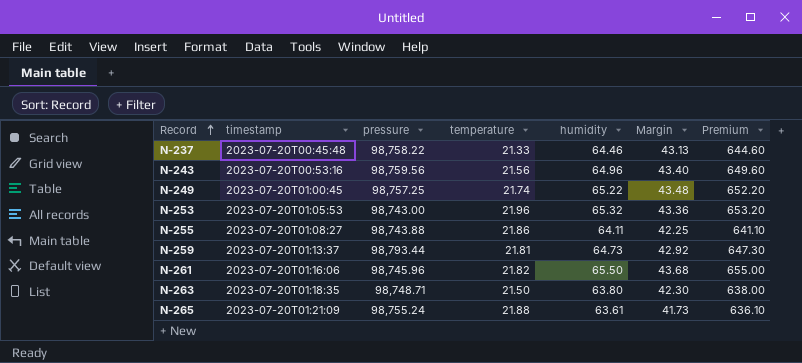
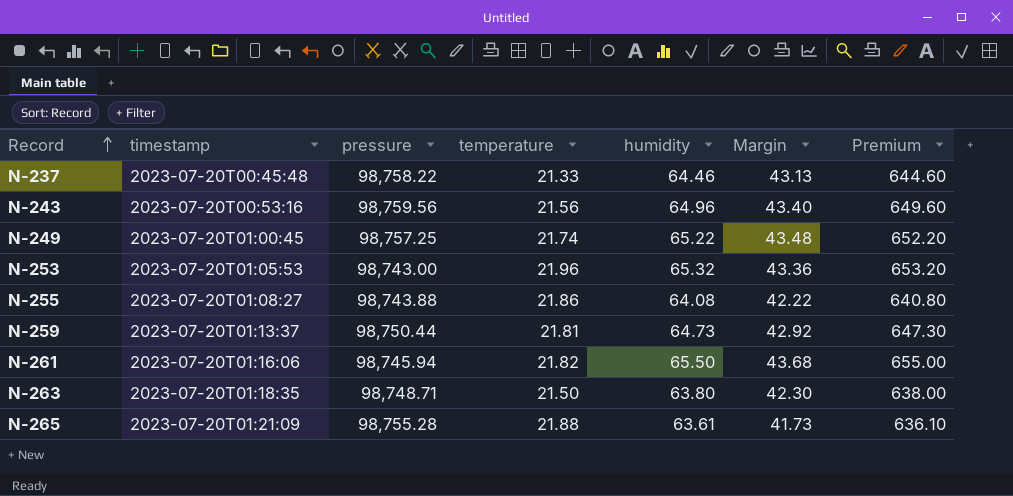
N-255 | humidity: 64.11 -> 64.08
N-255 | Margin: 42.25 -> 42.22
N-255 | Premium: 641.10 -> 640.80
N-259 | pressure: 98,793.44 -> 98,750.44
N-261 | pressure: 98,745.96 -> 98,745.94
N-265 | pressure: 98,755.24 -> 98,755.28

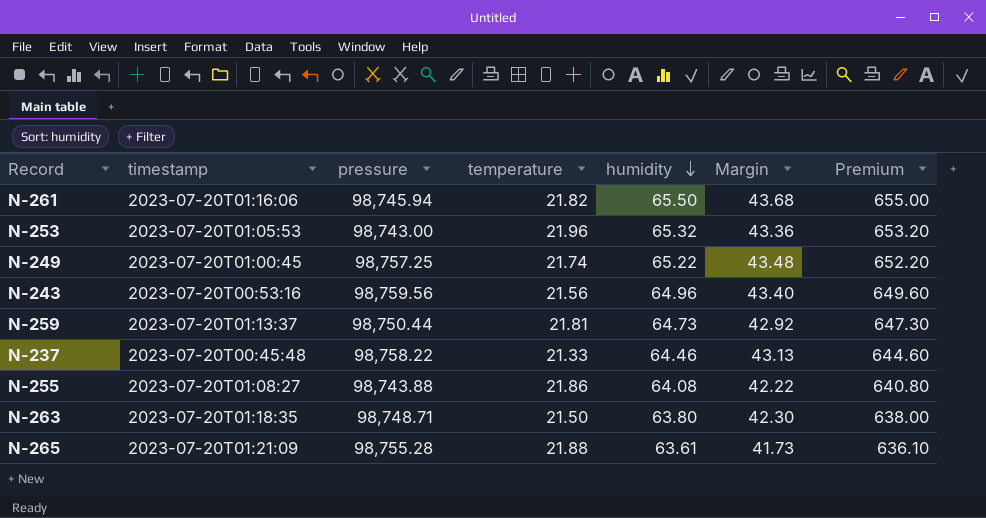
row order: Record ascending -> humidity descending

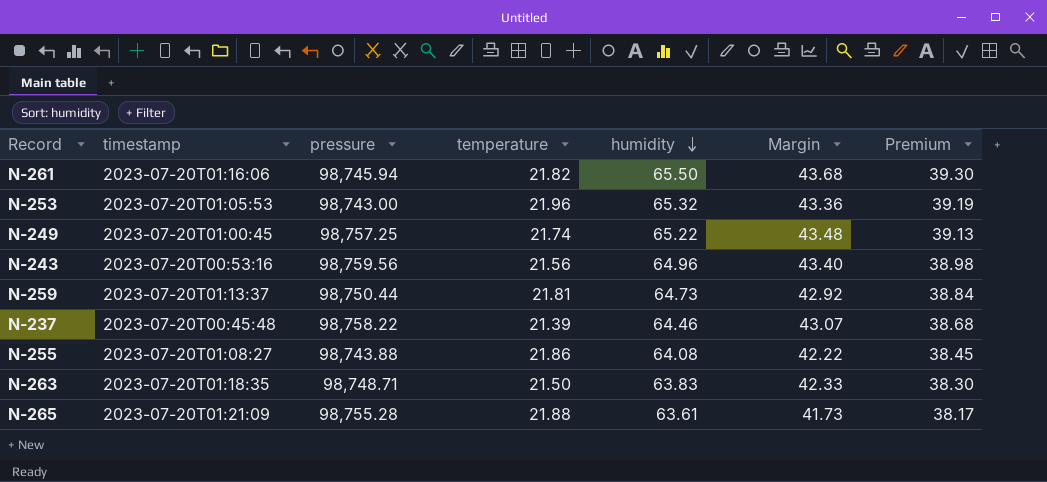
column Premium | formula: [humidity] * 10 -> [humidity] * 0.6
N-237 | temperature: 21.33 -> 21.39
N-237 | Margin: 43.13 -> 43.07
N-263 | humidity: 63.80 -> 63.83
N-263 | Margin: 42.30 -> 42.33

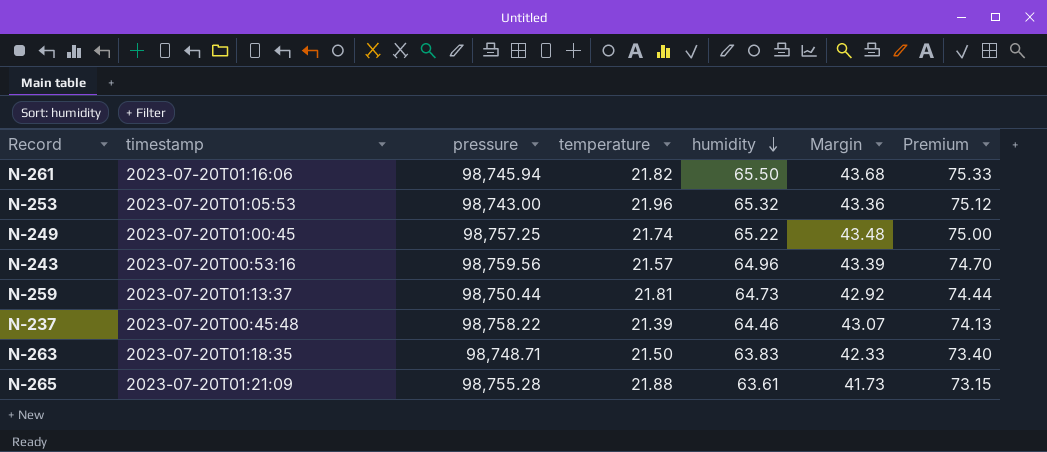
column Premium | formula: [humidity] * 0.6 -> [humidity] * 1.15
row N-255: 2023-07-20T01:08:27 | 98,743.88 | 21.86 | 64.08 | 42.22 | 38.45 -> none
N-243 | temperature: 21.56 -> 21.57
N-243 | Margin: 43.40 -> 43.39

